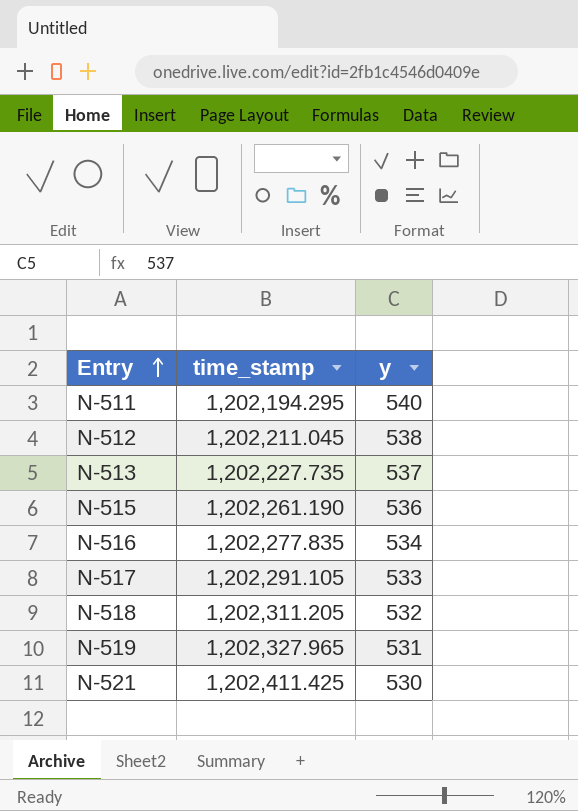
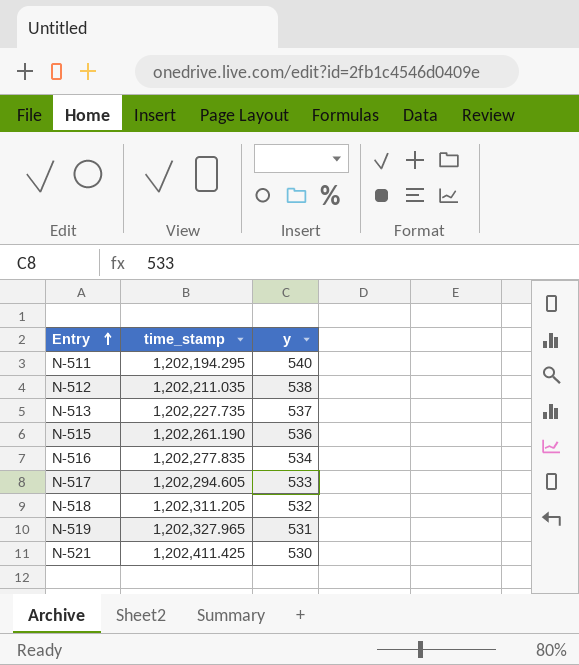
N-512 | time_stamp: 1,202,211.045 -> 1,202,211.035
N-517 | time_stamp: 1,202,291.105 -> 1,202,294.605

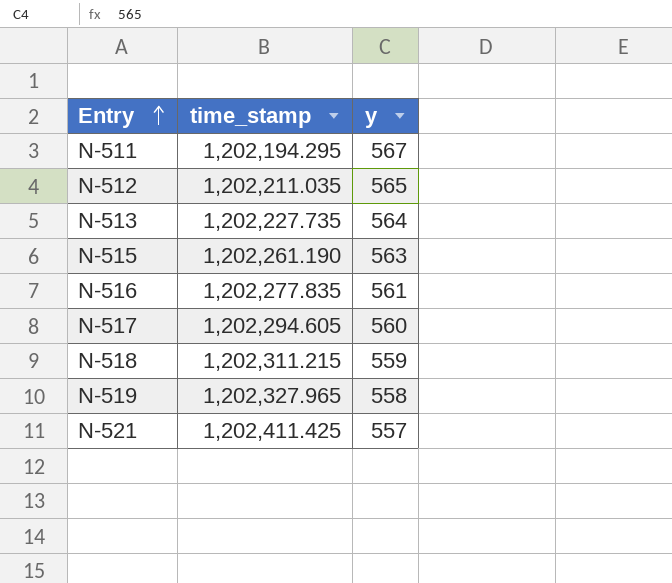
N-511 | y: 540 -> 567
N-512 | y: 538 -> 565
N-513 | y: 537 -> 564
N-515 | y: 536 -> 563
N-516 | y: 534 -> 561
N-517 | y: 533 -> 560
N-518 | time_stamp: 1,202,311.205 -> 1,202,311.215
N-518 | y: 532 -> 559
N-519 | y: 531 -> 558
N-521 | y: 530 -> 557

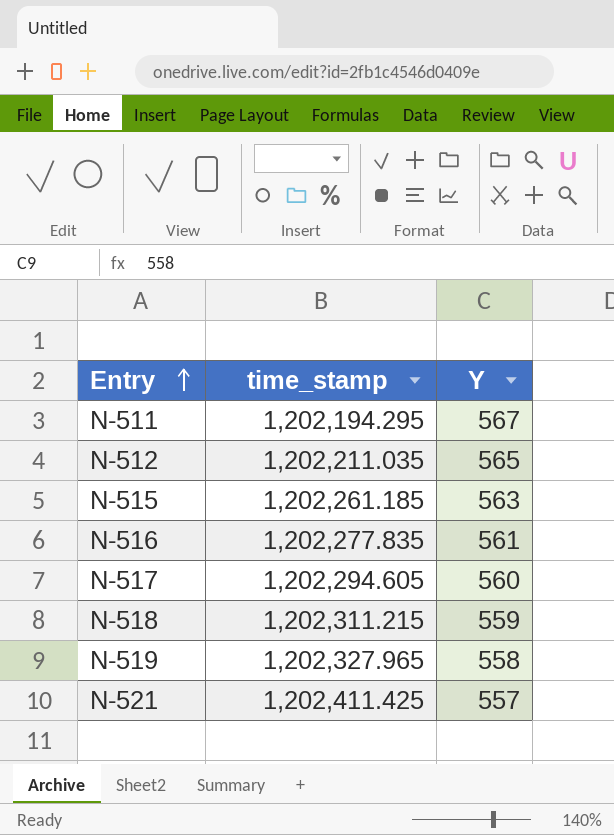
column name: y -> Y
row N-513: 1,202,227.735 | 564 -> none
N-515 | time_stamp: 1,202,261.190 -> 1,202,261.185

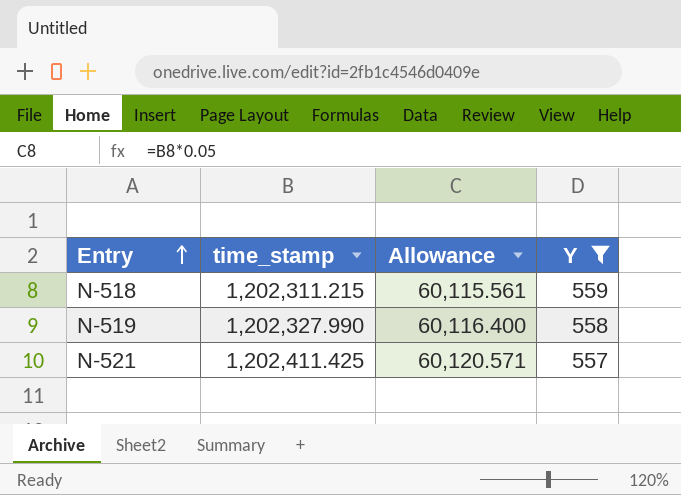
filter: none -> Y <= 559
column Allowance | formula: none -> [time_stamp] * 0.05
N-519 | time_stamp: 1,202,327.965 -> 1,202,327.990

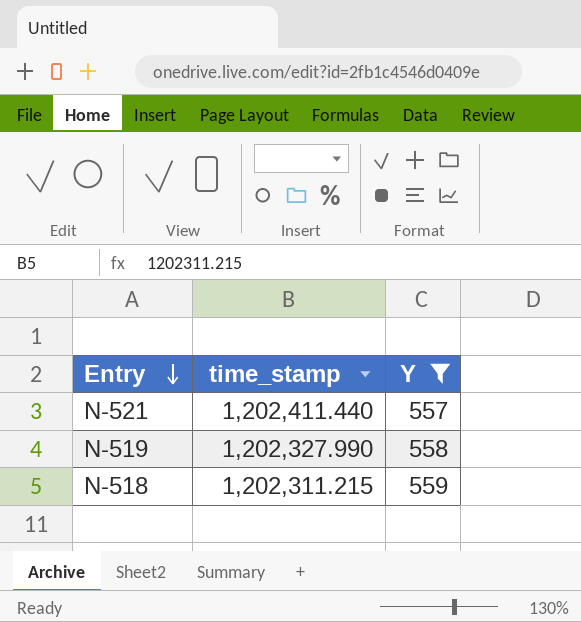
row order: Entry ascending -> Entry descending
column Allowance | formula: [time_stamp] * 0.05 -> none
N-521 | time_stamp: 1,202,411.425 -> 1,202,411.440

